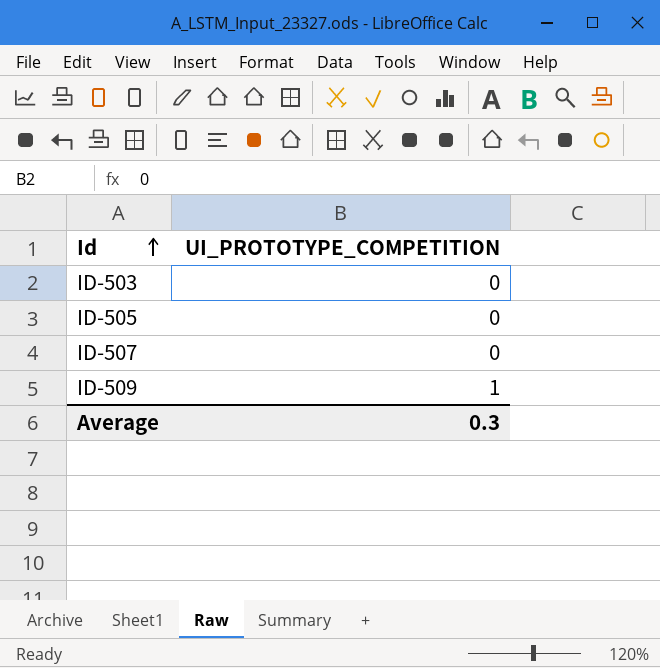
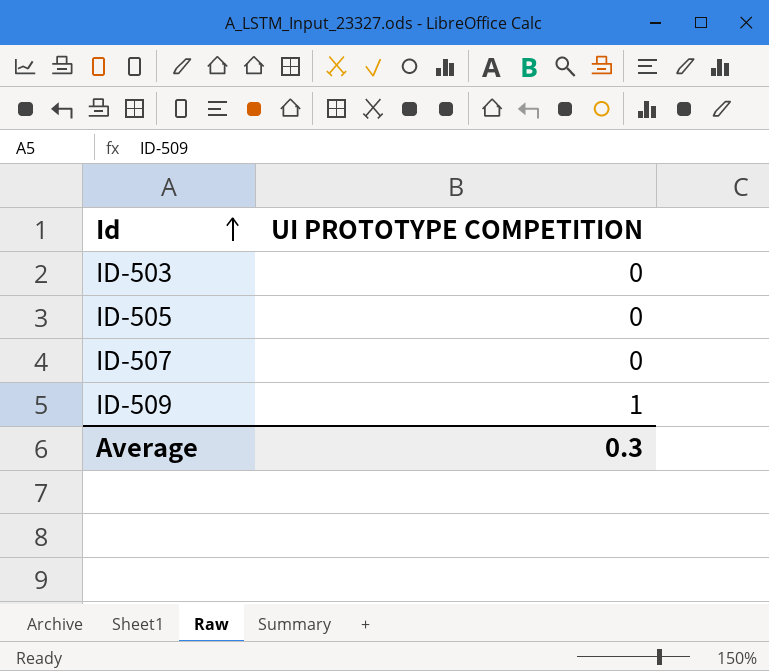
column name: UI_PROTOTYPE_COMPETITION -> UI PROTOTYPE COMPETITION

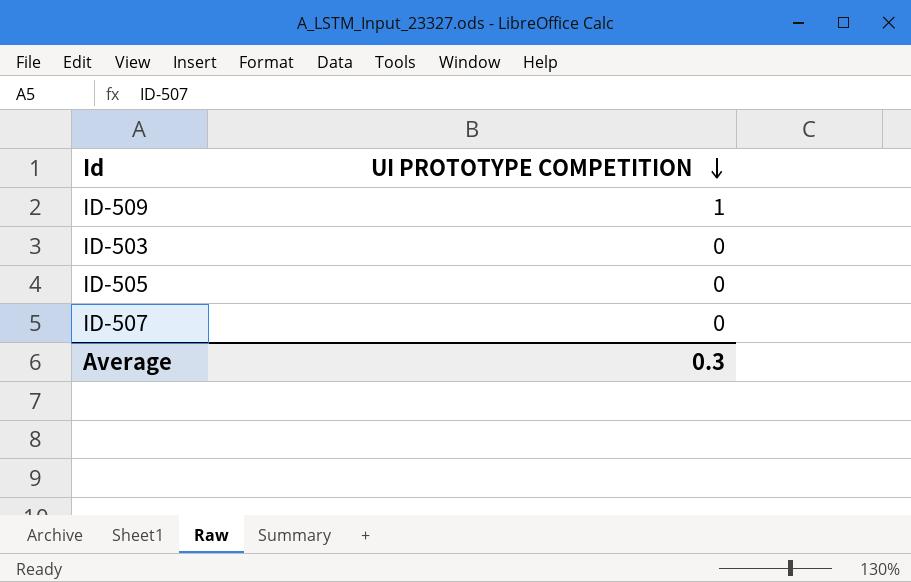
row order: Id ascending -> UI PROTOTYPE COMPETITION descending

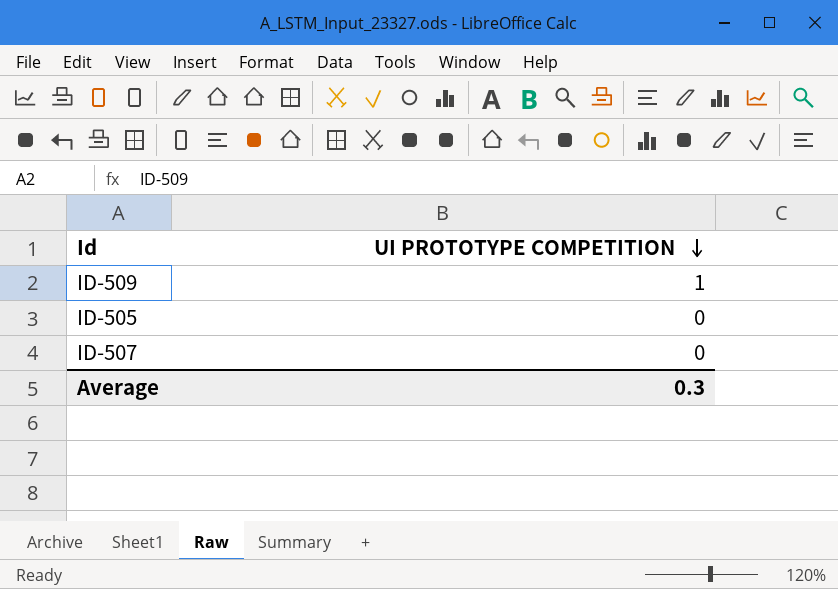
row ID-503: 0 -> none

